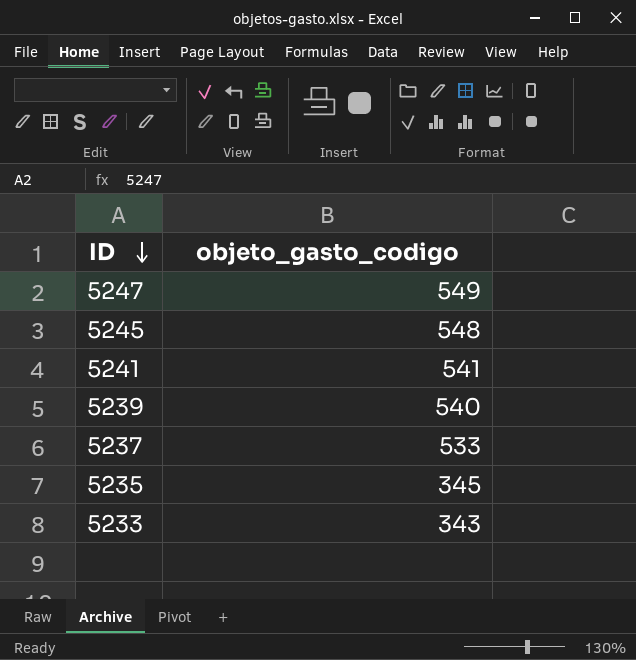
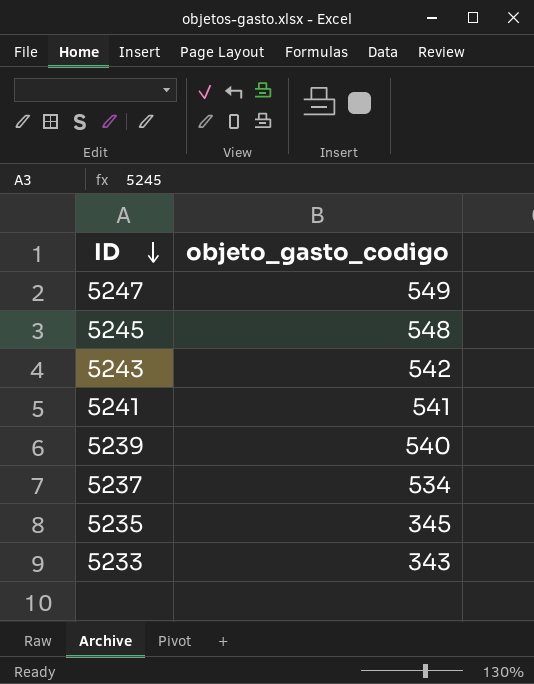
row 5243: none -> 542
5237 | objeto_gasto_codigo: 533 -> 534

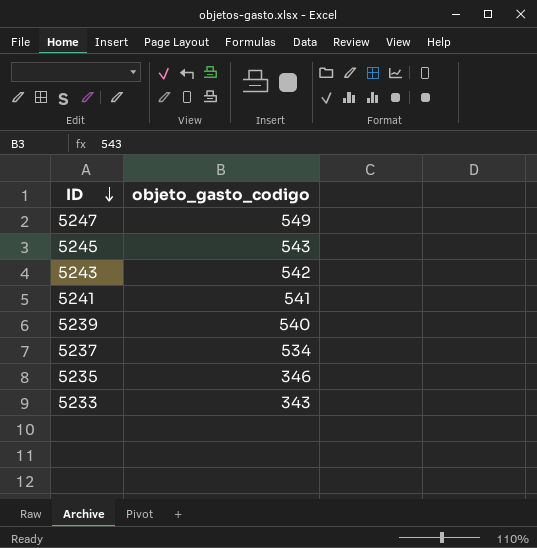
5245 | objeto_gasto_codigo: 548 -> 543
5235 | objeto_gasto_codigo: 345 -> 346

